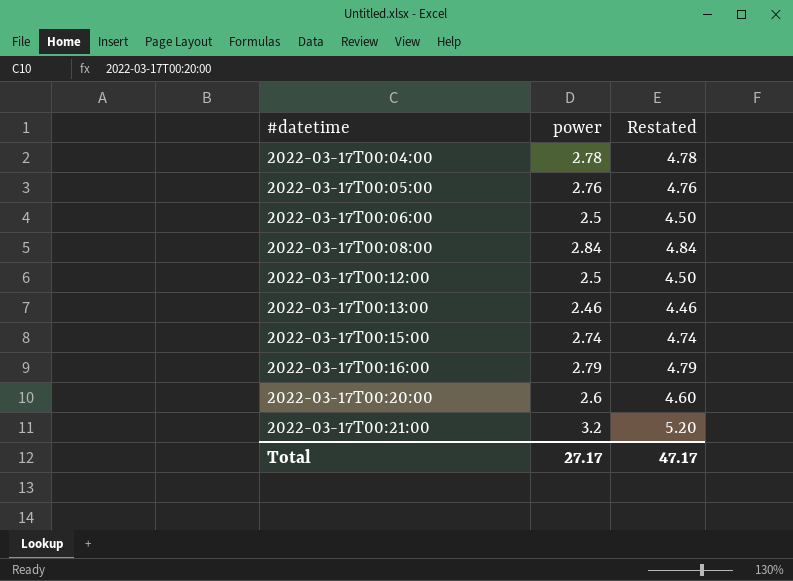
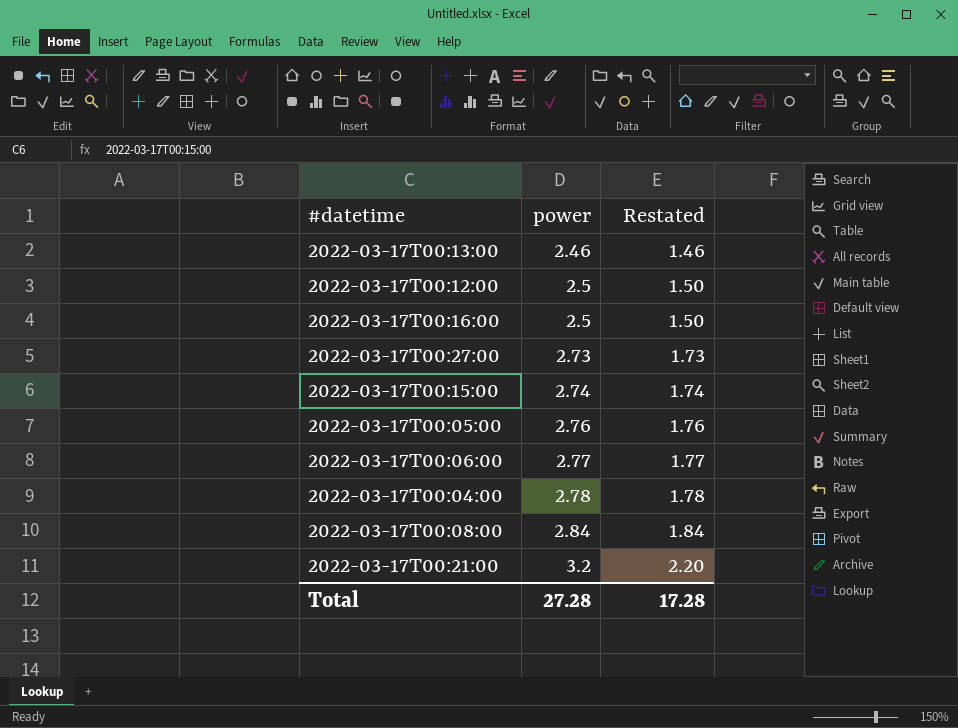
row order: #datetime ascending -> power ascending
column Restated | formula: [power] + 2 -> [power] - 1
row 2022-03-17T00:20:00: 2.6 | 4.60 -> none
2022-03-17T00:16:00 | power: 2.79 -> 2.5
row 2022-03-17T00:27:00: none -> 2.73 | 1.73
2022-03-17T00:06:00 | power: 2.5 -> 2.77
Total | power: 27.17 -> 27.28
Total | Restated: 47.17 -> 17.28

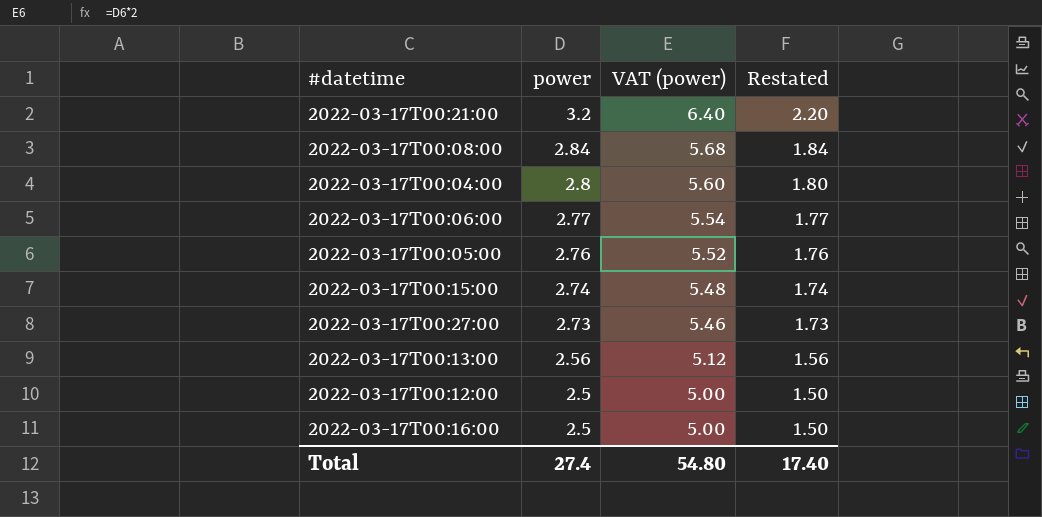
row order: power ascending -> power descending
column VAT (power) | formula: none -> [power] * 2
2022-03-17T00:04:00 | power: 2.78 -> 2.8
2022-03-17T00:04:00 | Restated: 1.78 -> 1.80
2022-03-17T00:13:00 | power: 2.46 -> 2.56
2022-03-17T00:13:00 | Restated: 1.46 -> 1.56
Total | power: 27.28 -> 27.4
Total | Restated: 17.28 -> 17.40

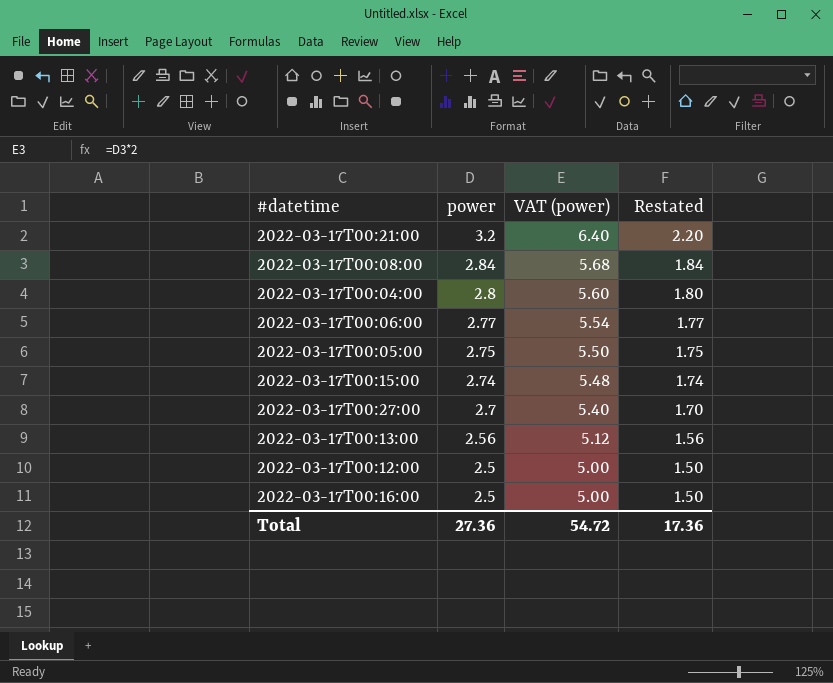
2022-03-17T00:05:00 | power: 2.76 -> 2.75
2022-03-17T00:05:00 | VAT (power): 5.52 -> 5.50
2022-03-17T00:05:00 | Restated: 1.76 -> 1.75
2022-03-17T00:27:00 | power: 2.73 -> 2.7
2022-03-17T00:27:00 | VAT (power): 5.46 -> 5.40
2022-03-17T00:27:00 | Restated: 1.73 -> 1.70
Total | power: 27.4 -> 27.36
Total | VAT (power): 54.80 -> 54.72
Total | Restated: 17.40 -> 17.36

